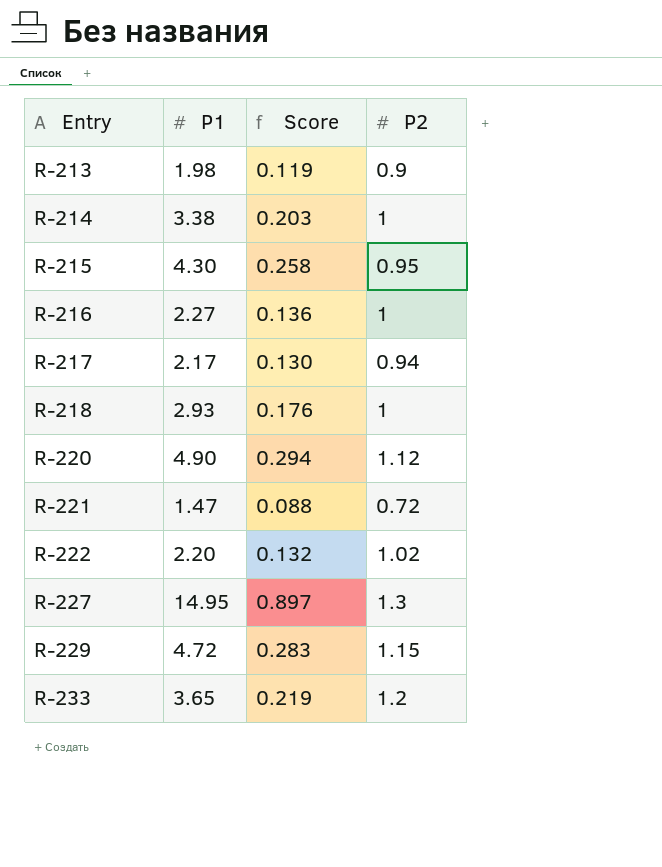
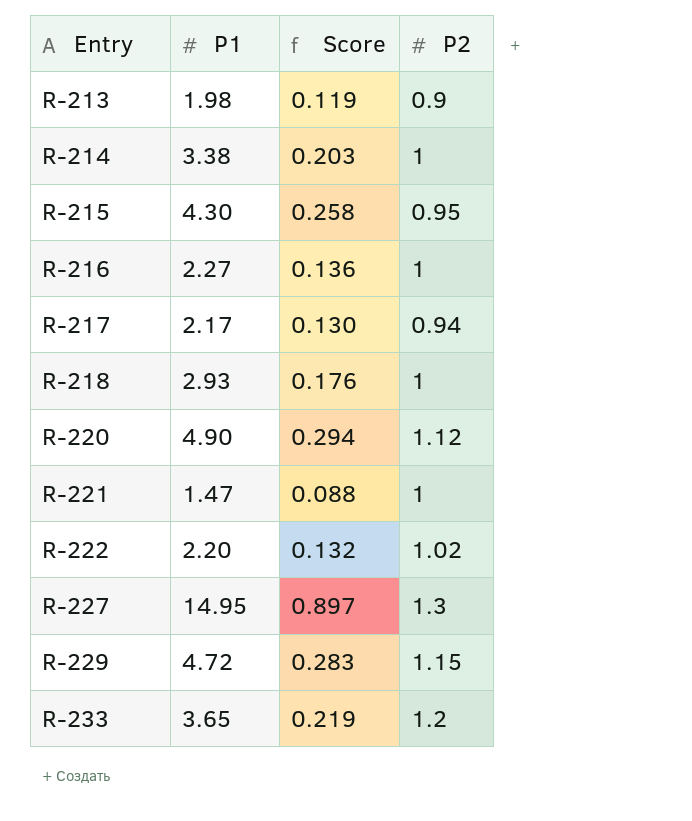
R-221 | P2: 0.72 -> 1

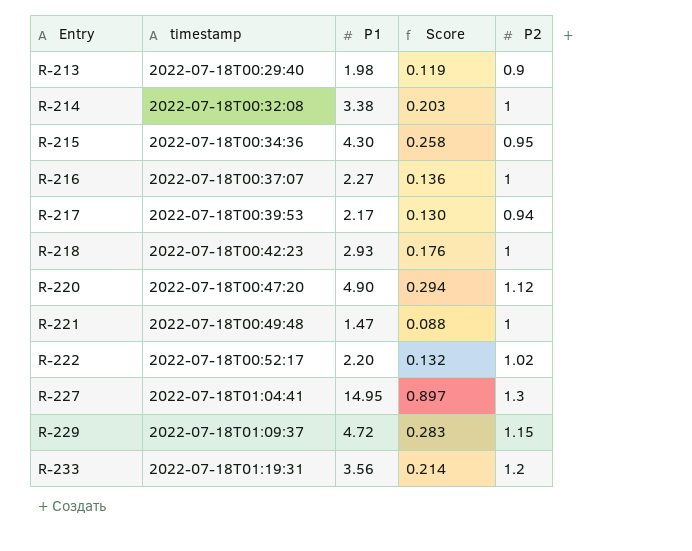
column timestamp | position: none -> 2
R-233 | P1: 3.65 -> 3.56
R-233 | Score: 0.219 -> 0.214

